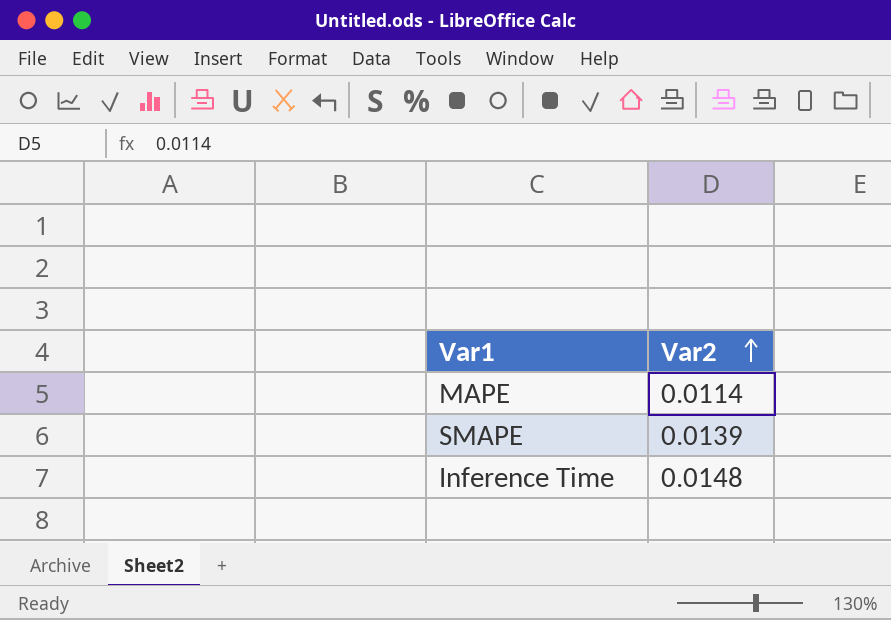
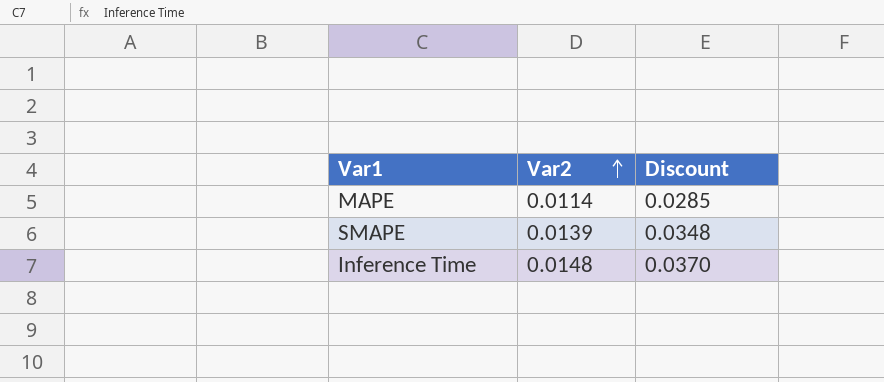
column Discount | formula: none -> [Var2] * 2.5

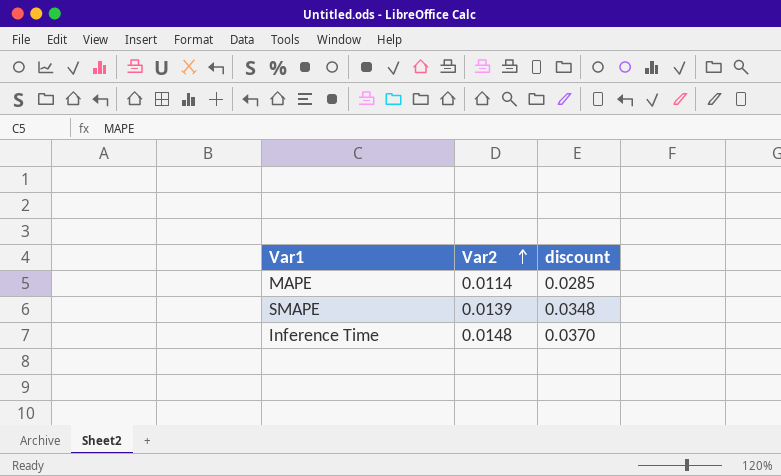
column name: Discount -> discount

